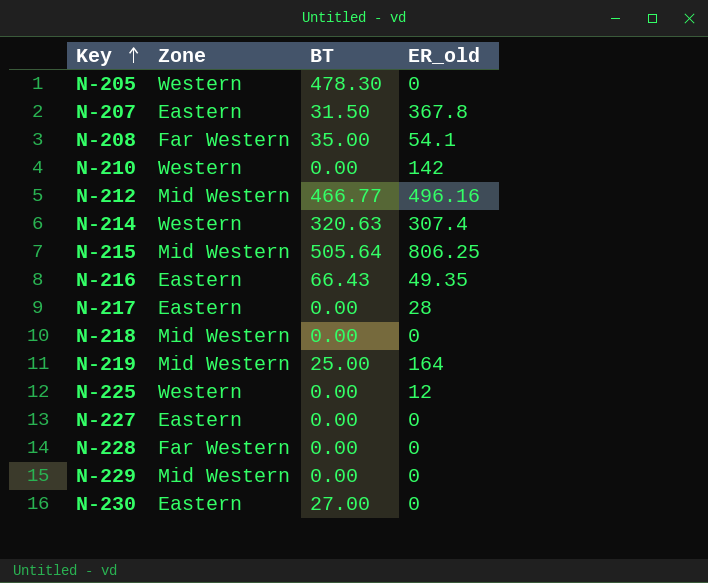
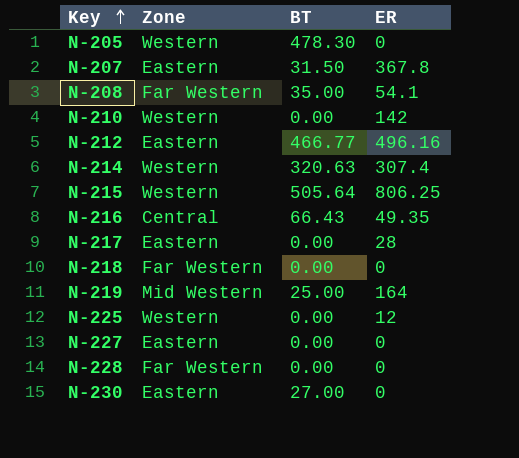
column name: ER_old -> ER
row N-229: Mid Western | 0.00 | 0 -> none
N-212 | Zone: Mid Western -> Eastern
N-215 | Zone: Mid Western -> Western
N-216 | Zone: Eastern -> Central
N-218 | Zone: Mid Western -> Far Western

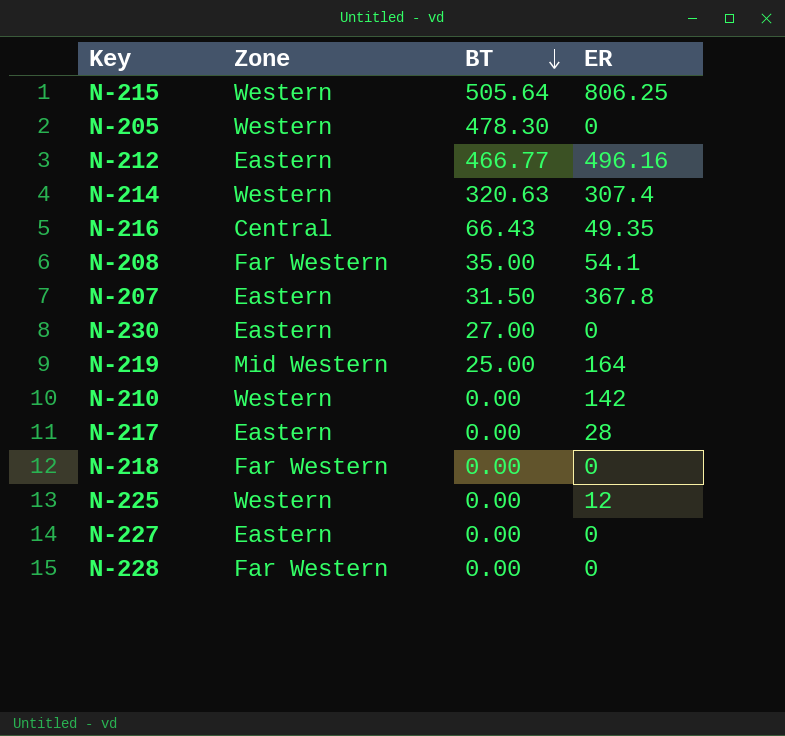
row order: Key ascending -> BT descending

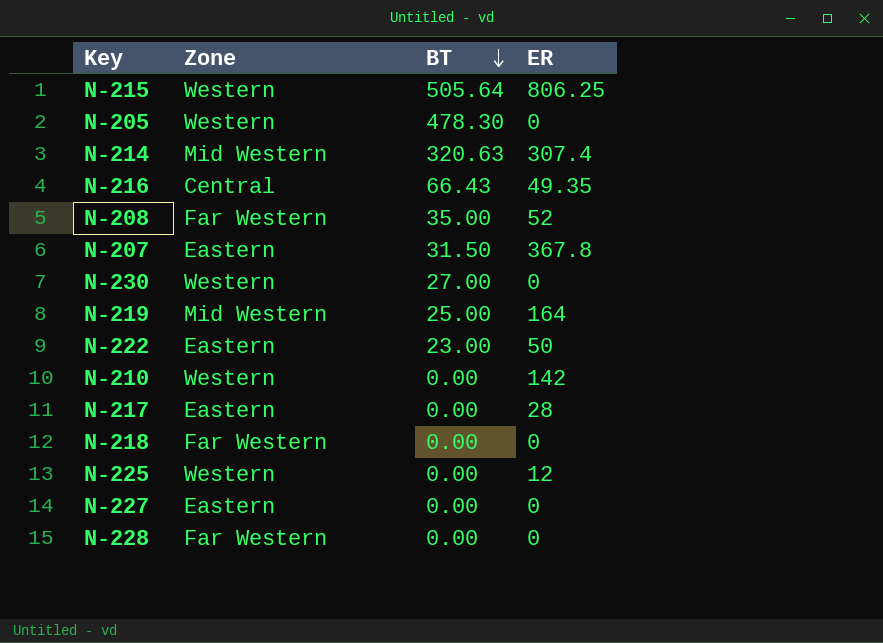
row N-212: Eastern | 466.77 | 496.16 -> none
N-214 | Zone: Western -> Mid Western
N-208 | ER: 54.1 -> 52
N-230 | Zone: Eastern -> Western
row N-222: none -> Eastern | 23.00 | 50

